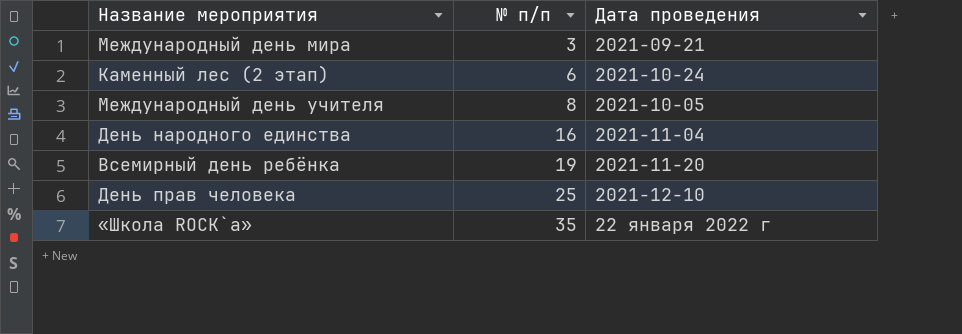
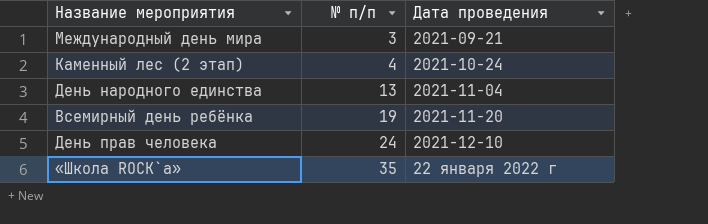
row Международный день учителя: 8 | 2021-10-05 -> none
Каменный лес (2 этап) | № п/п: 6 -> 4
День народного единства | № п/п: 16 -> 13
День прав человека | № п/п: 25 -> 24

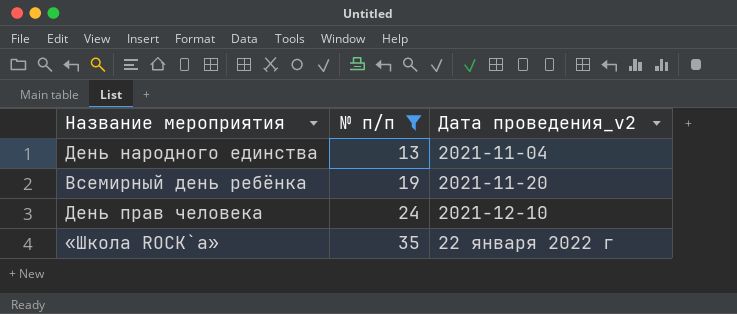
filter: none -> № п/п >= 13
column name: Дата проведения -> Дата проведения_v2

